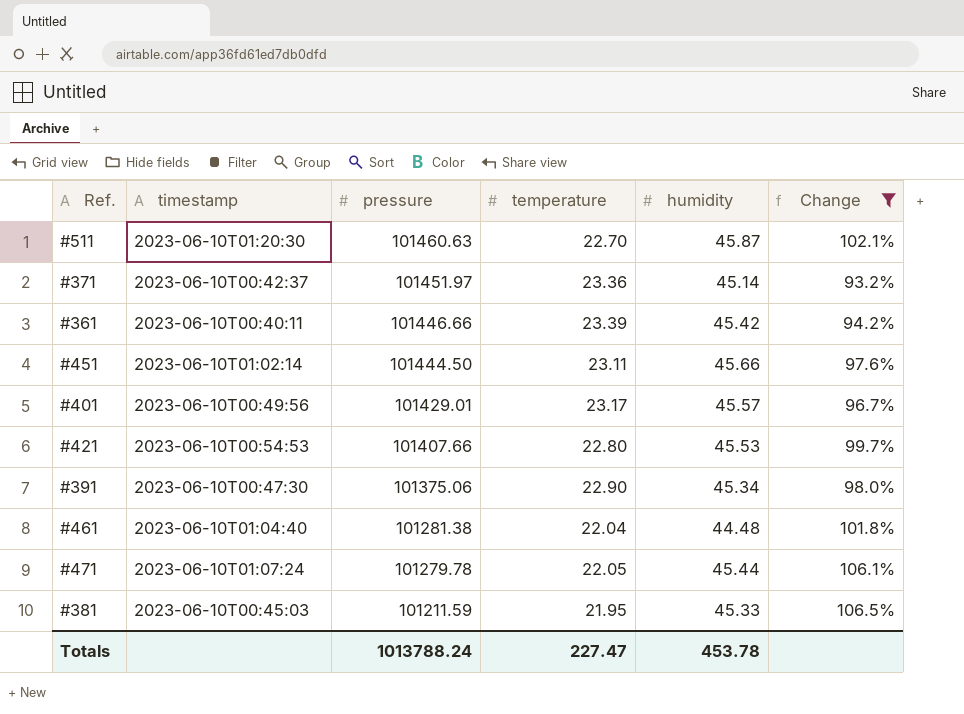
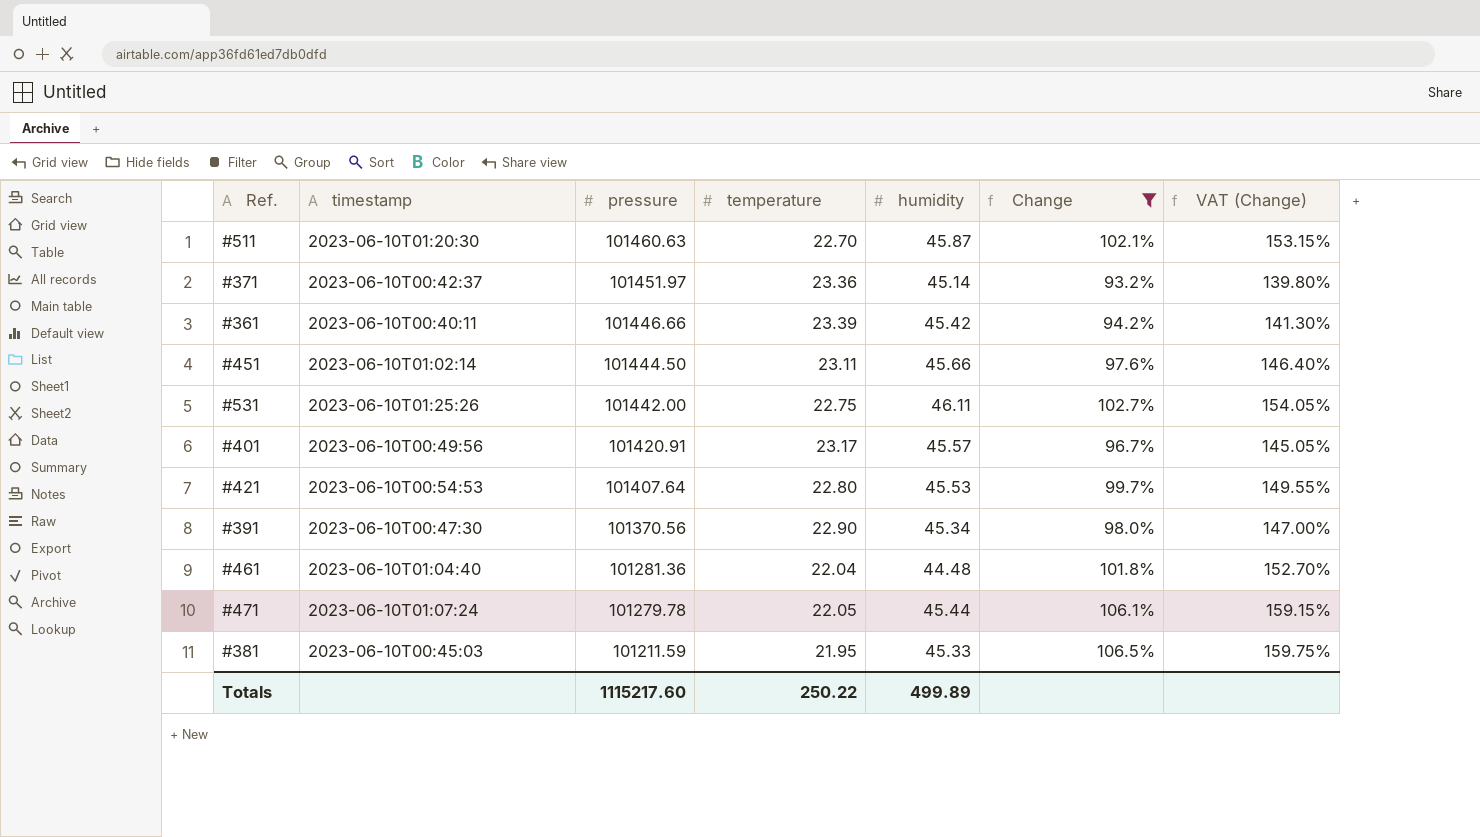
column VAT (Change) | formula: none -> [Change] * 1.5
row #531: none -> 2023-06-10T01:25:26 | 101442.00 | 22.75 | 46.11 | 102.7% | 154.05%
#401 | pressure: 101429.01 -> 101420.91
#421 | pressure: 101407.66 -> 101407.64
#391 | pressure: 101375.06 -> 101370.56
#461 | pressure: 101281.38 -> 101281.36
Totals | pressure: 1013788.24 -> 1115217.60
Totals | temperature: 227.47 -> 250.22
Totals | humidity: 453.78 -> 499.89

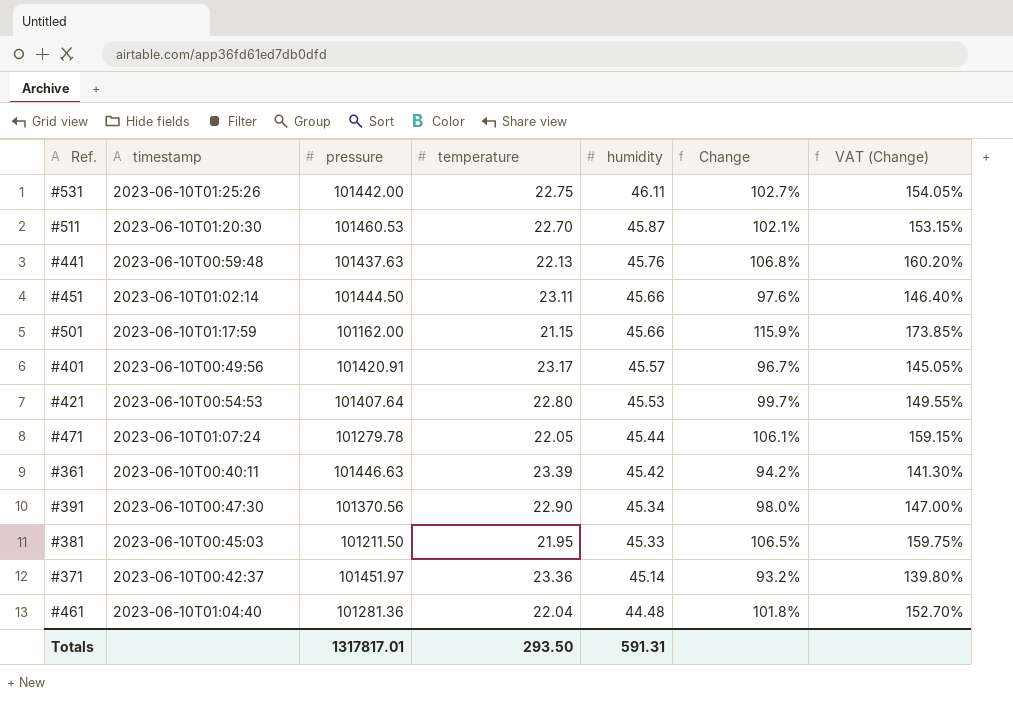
filter: Change <= 106.5% -> none
row order: pressure descending -> humidity descending
#511 | pressure: 101460.63 -> 101460.53
#361 | pressure: 101446.66 -> 101446.63
#381 | pressure: 101211.59 -> 101211.50
Totals | pressure: 1115217.60 -> 1317817.01
Totals | temperature: 250.22 -> 293.50
Totals | humidity: 499.89 -> 591.31

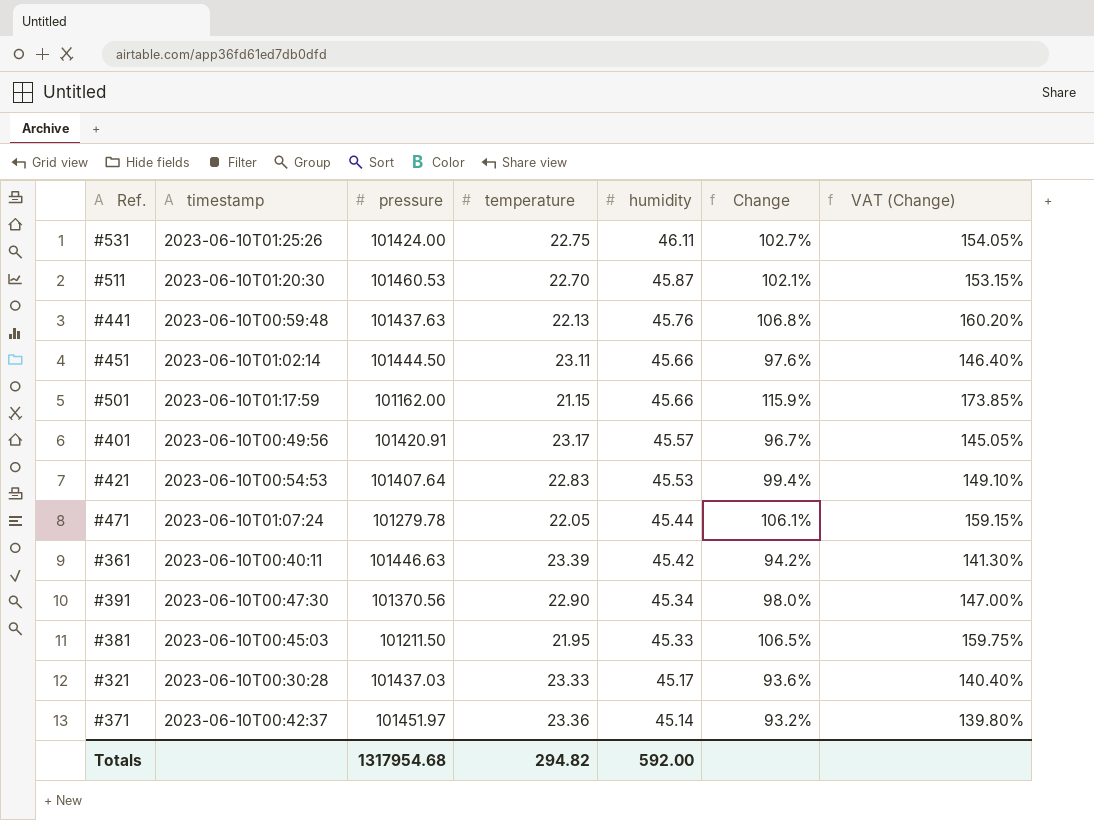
row #461: 2023-06-10T01:04:40 | 101281.36 | 22.04 | 44.48 | 101.8% | 152.70% -> none
#531 | pressure: 101442.00 -> 101424.00
#421 | temperature: 22.80 -> 22.83
#421 | Change: 99.7% -> 99.4%
#421 | VAT (Change): 149.55% -> 149.10%
row #321: none -> 2023-06-10T00:30:28 | 101437.03 | 23.33 | 45.17 | 93.6% | 140.40%
Totals | pressure: 1317817.01 -> 1317954.68
Totals | temperature: 293.50 -> 294.82
Totals | humidity: 591.31 -> 592.00

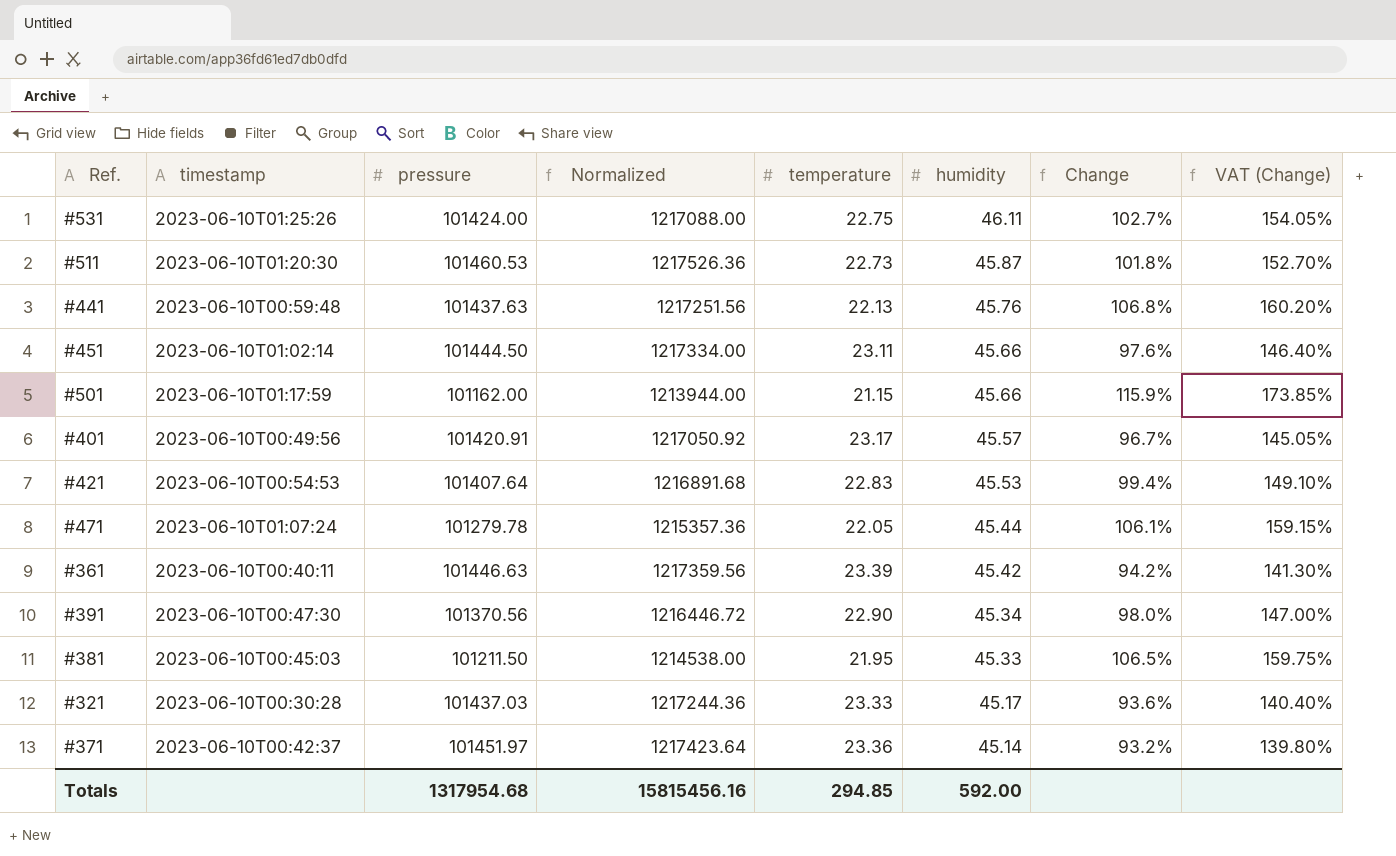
column Normalized | formula: none -> [pressure] * 12
#511 | temperature: 22.70 -> 22.73
#511 | Change: 102.1% -> 101.8%
#511 | VAT (Change): 153.15% -> 152.70%
Totals | temperature: 294.82 -> 294.85

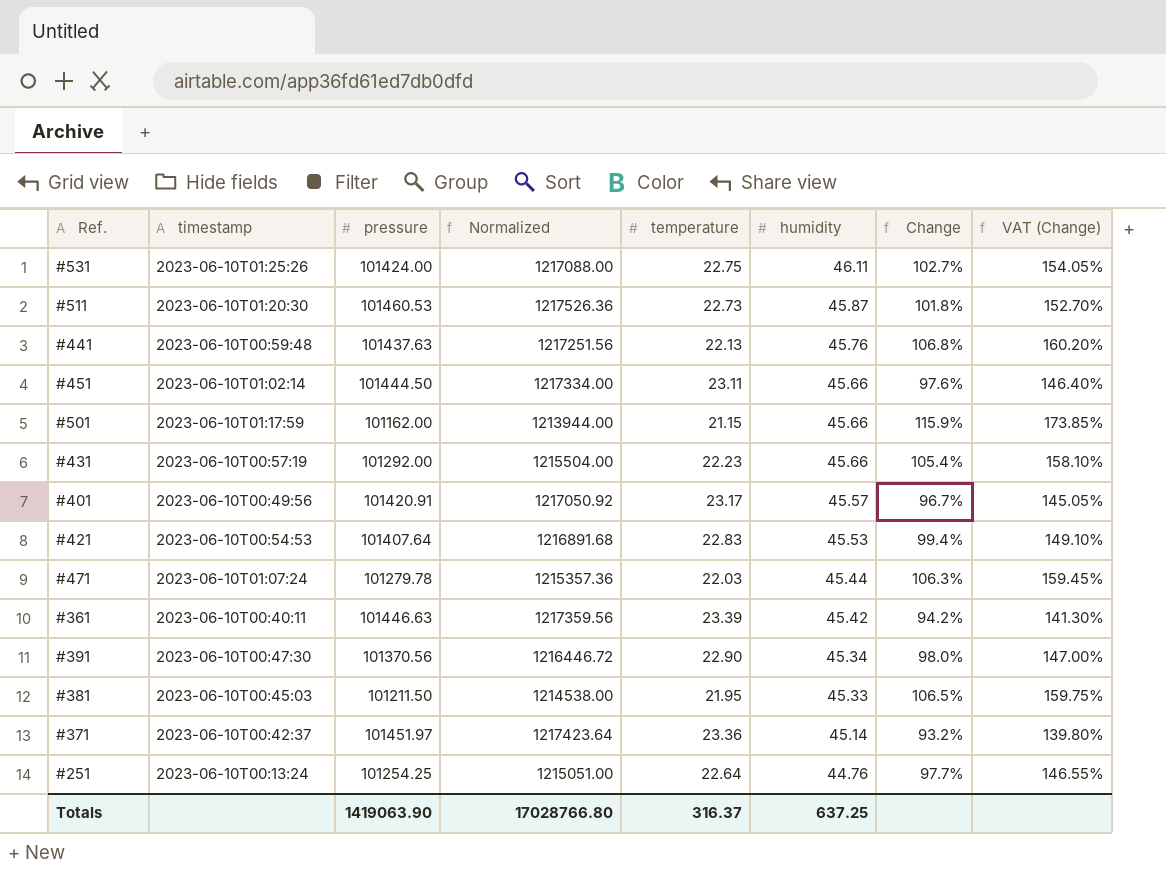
row #321: 2023-06-10T00:30:28 | 101437.03 | 1217244.36 | 23.33 | 45.17 | 93.6% | 140.40% -> none
row #431: none -> 2023-06-10T00:57:19 | 101292.00 | 1215504.00 | 22.23 | 45.66 | 105.4% | 158.10%
#471 | temperature: 22.05 -> 22.03
#471 | Change: 106.1% -> 106.3%
#471 | VAT (Change): 159.15% -> 159.45%
row #251: none -> 2023-06-10T00:13:24 | 101254.25 | 1215051.00 | 22.64 | 44.76 | 97.7% | 146.55%
Totals | pressure: 1317954.68 -> 1419063.90
Totals | Normalized: 15815456.16 -> 17028766.80
Totals | temperature: 294.85 -> 316.37
Totals | humidity: 592.00 -> 637.25

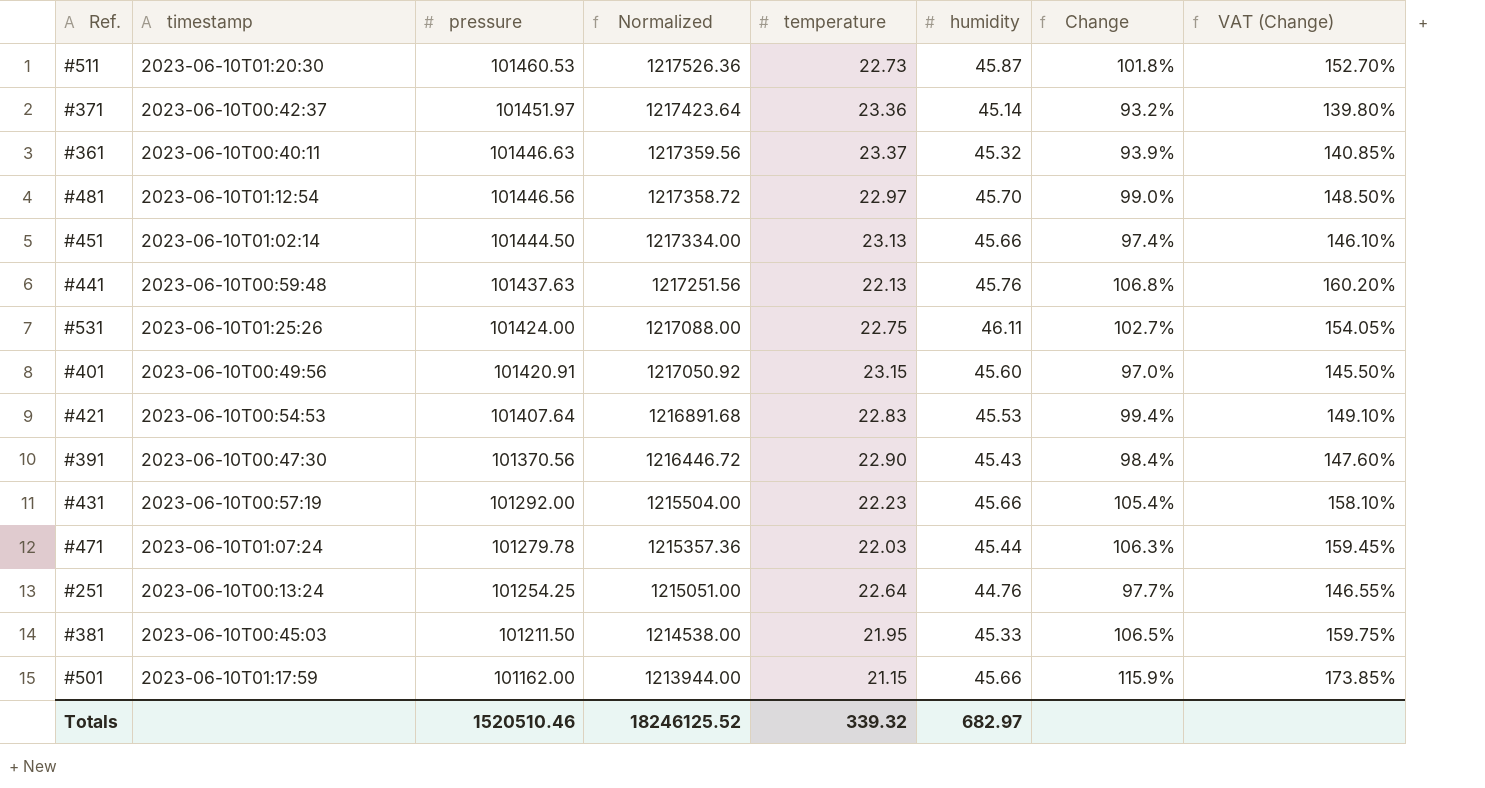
row order: humidity descending -> pressure descending
#361 | temperature: 23.39 -> 23.37
#361 | humidity: 45.42 -> 45.32
#361 | Change: 94.2% -> 93.9%
#361 | VAT (Change): 141.30% -> 140.85%
row #481: none -> 2023-06-10T01:12:54 | 101446.56 | 1217358.72 | 22.97 | 45.70 | 99.0% | 148.50%
#451 | temperature: 23.11 -> 23.13
#451 | Change: 97.6% -> 97.4%
#451 | VAT (Change): 146.40% -> 146.10%
#401 | temperature: 23.17 -> 23.15
#401 | humidity: 45.57 -> 45.60
#401 | Change: 96.7% -> 97.0%
#401 | VAT (Change): 145.05% -> 145.50%
#391 | humidity: 45.34 -> 45.43
#391 | Change: 98.0% -> 98.4%
#391 | VAT (Change): 147.00% -> 147.60%
Totals | pressure: 1419063.90 -> 1520510.46
Totals | Normalized: 17028766.80 -> 18246125.52
Totals | temperature: 316.37 -> 339.32
Totals | humidity: 637.25 -> 682.97

